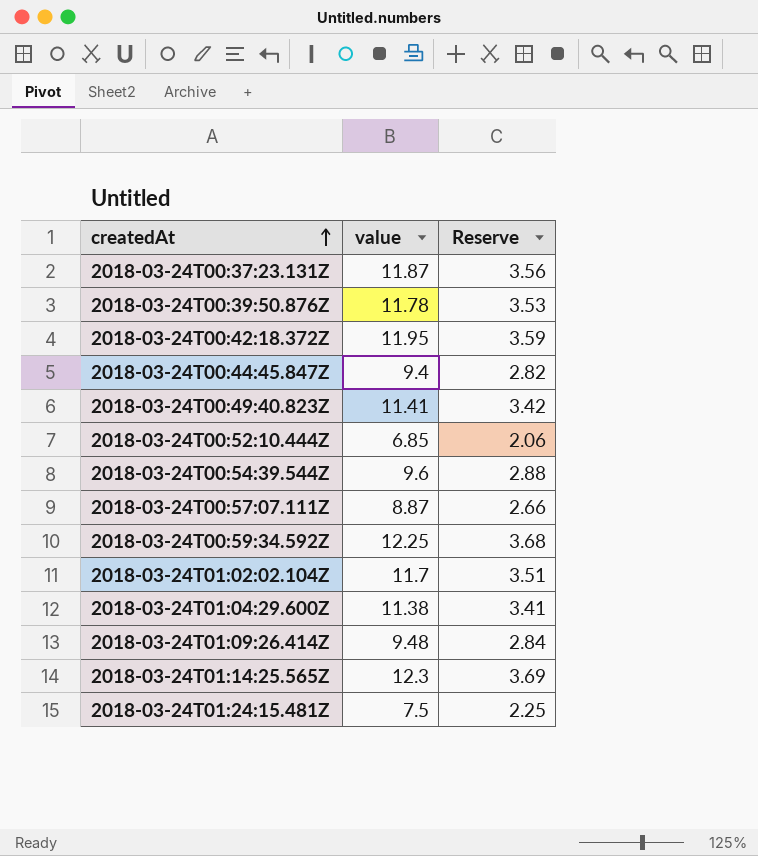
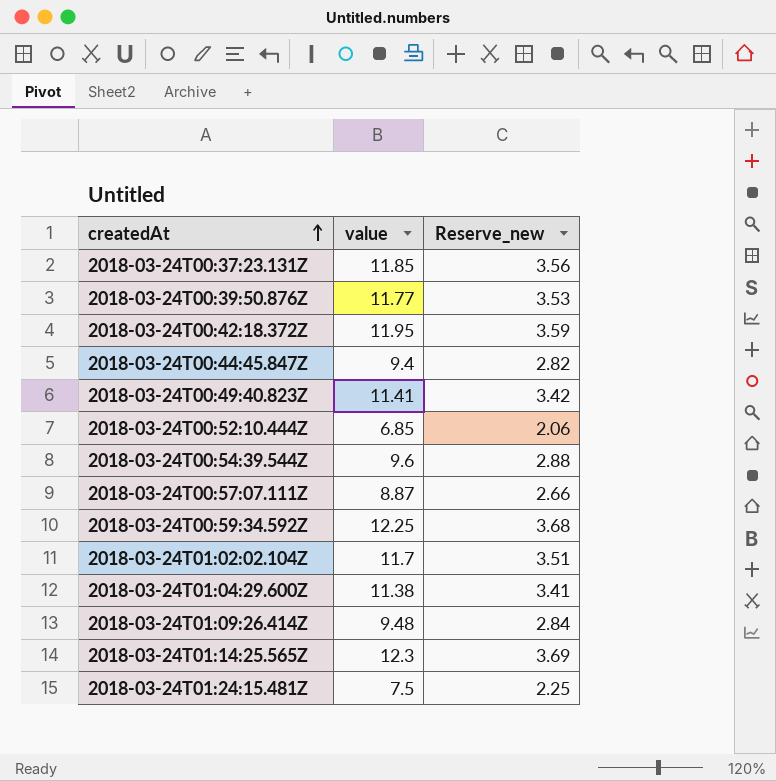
column name: Reserve -> Reserve_new
2018-03-24T00:37:23.131Z | value: 11.87 -> 11.85
2018-03-24T00:39:50.876Z | value: 11.78 -> 11.77

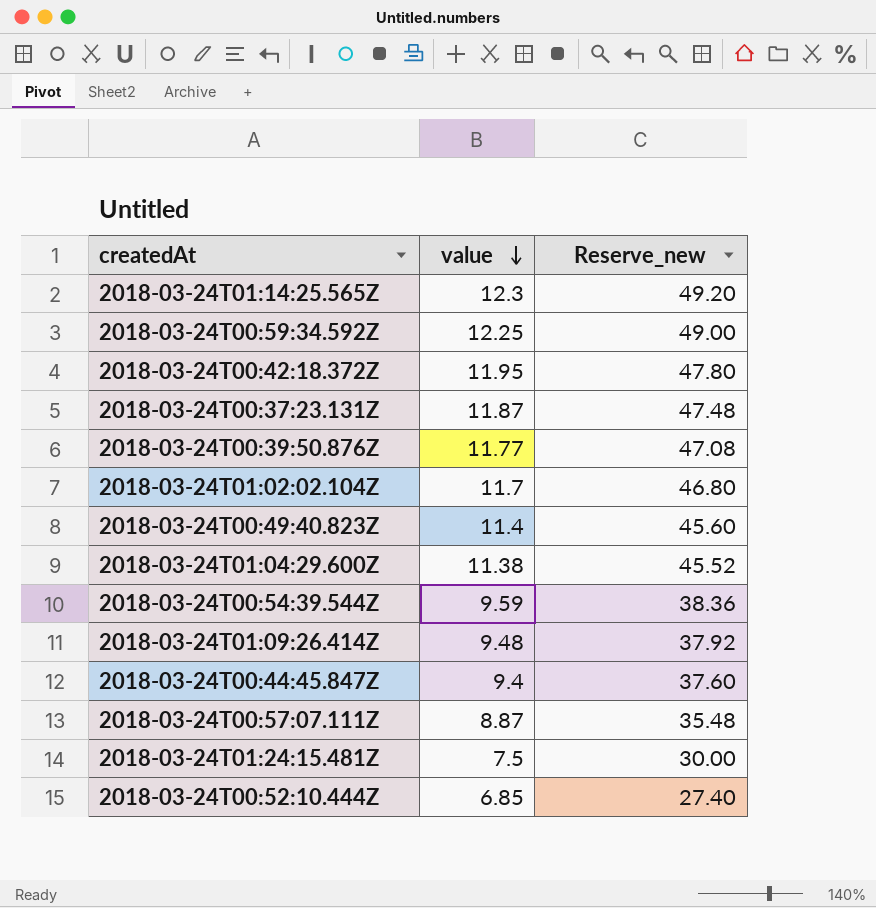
row order: createdAt ascending -> value descending
column Reserve_new | formula: [value] * 0.3 -> [value] * 4
2018-03-24T00:37:23.131Z | value: 11.85 -> 11.87
2018-03-24T00:49:40.823Z | value: 11.41 -> 11.4
2018-03-24T00:54:39.544Z | value: 9.6 -> 9.59

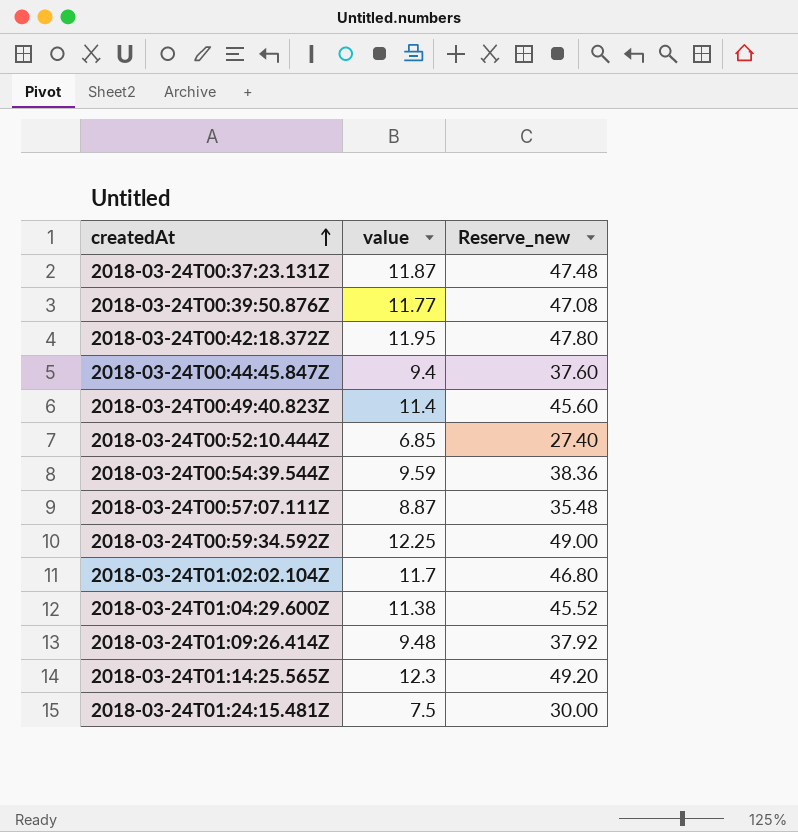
row order: value descending -> createdAt ascending

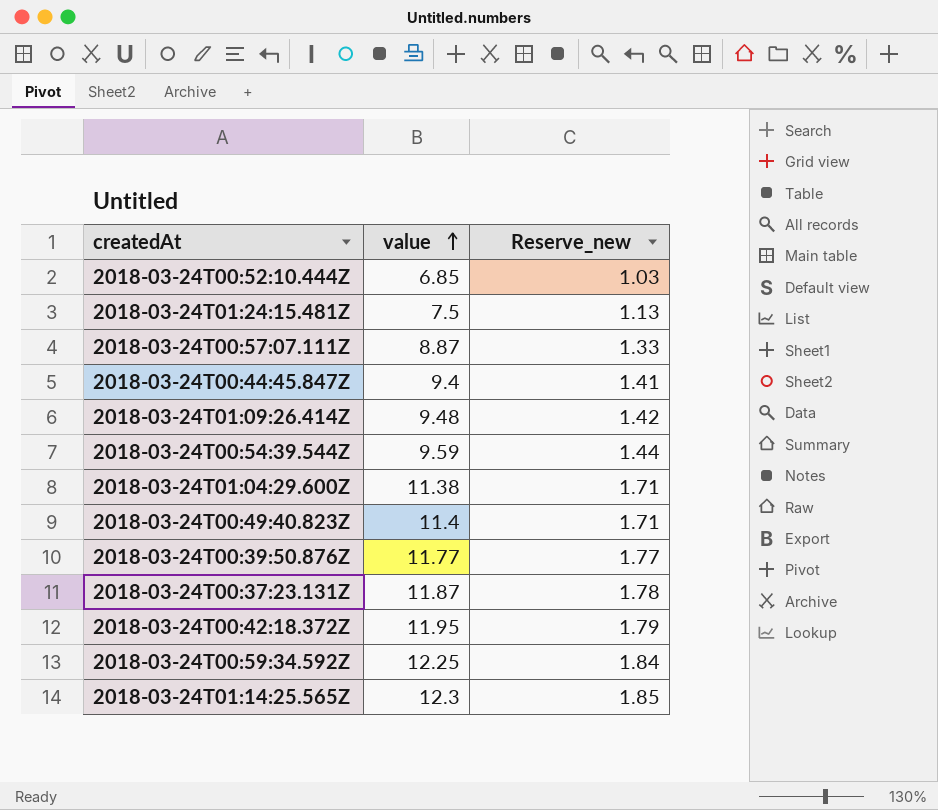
row order: createdAt ascending -> value ascending
column Reserve_new | formula: [value] * 4 -> [value] * 0.15
row 2018-03-24T01:02:02.104Z: 11.7 | 46.80 -> none

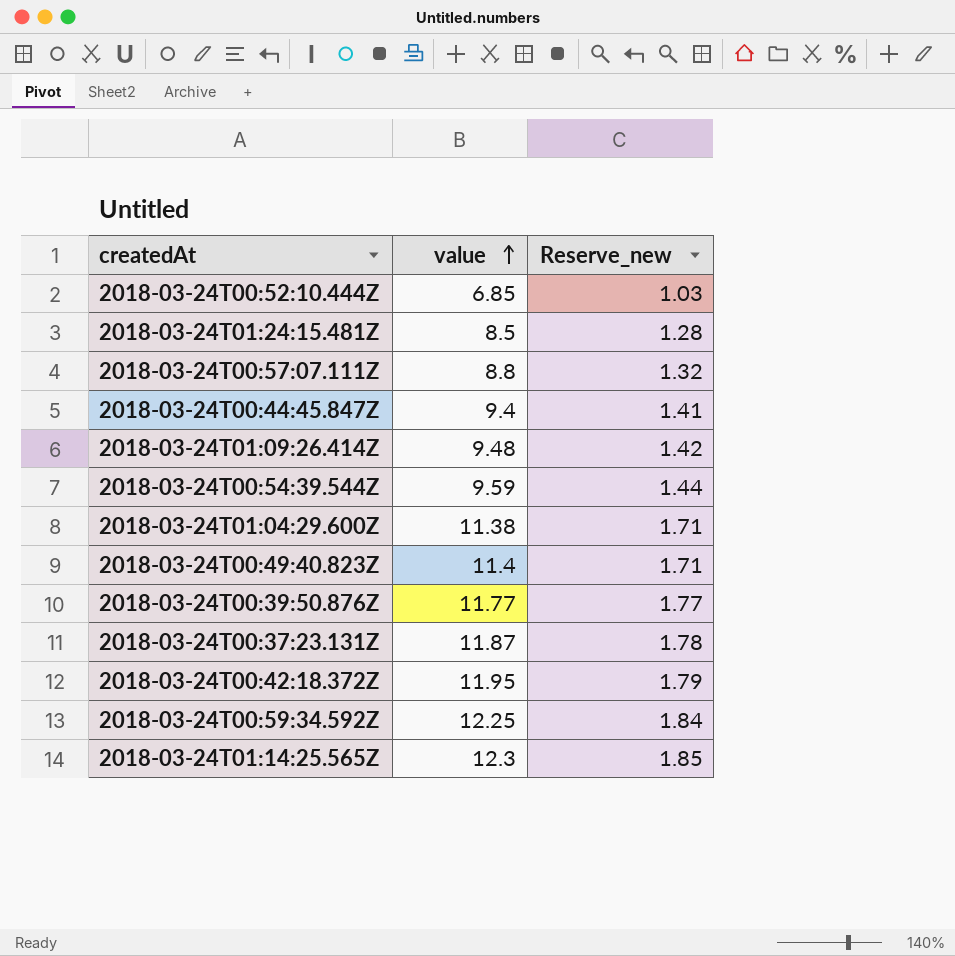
2018-03-24T01:24:15.481Z | value: 7.5 -> 8.5
2018-03-24T01:24:15.481Z | Reserve_new: 1.13 -> 1.28
2018-03-24T00:57:07.111Z | value: 8.87 -> 8.8
2018-03-24T00:57:07.111Z | Reserve_new: 1.33 -> 1.32

